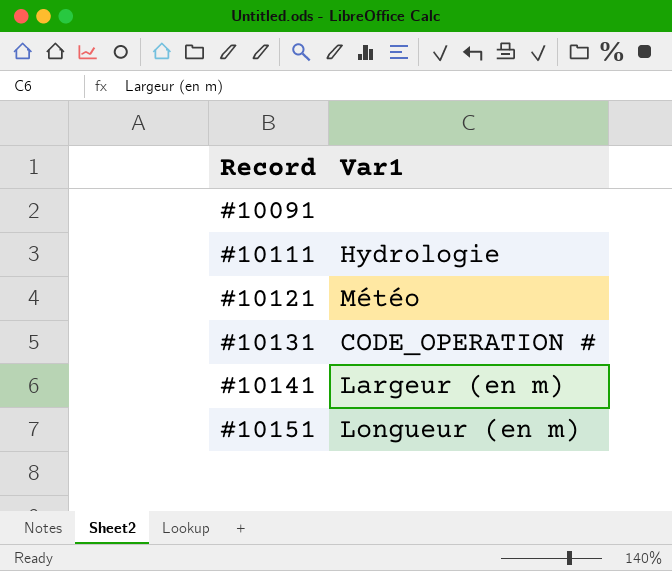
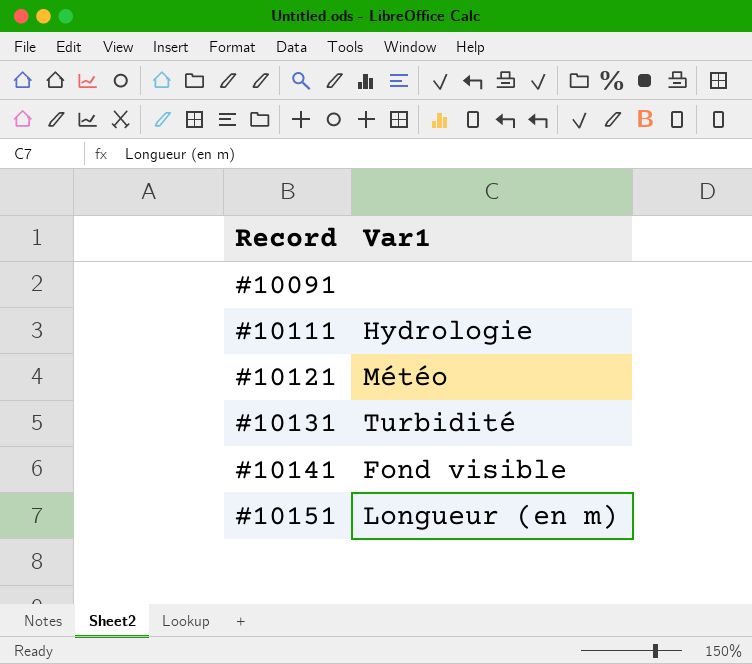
#10131 | Var1: CODE_OPERATION # -> Turbidité
#10141 | Var1: Largeur (en m) -> Fond visible

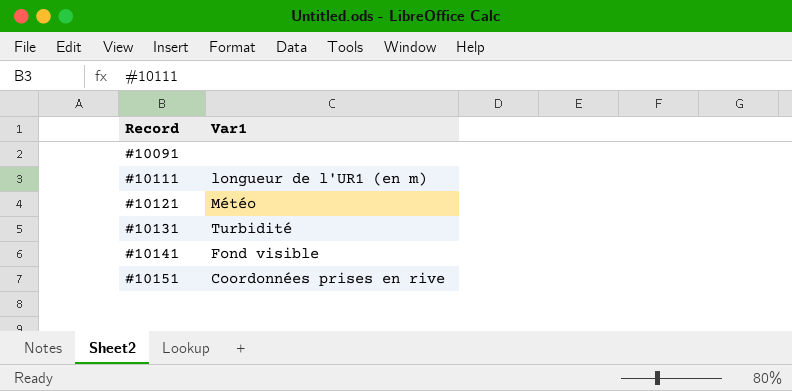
#10111 | Var1: Hydrologie -> longueur de l'UR1 (en m)
#10151 | Var1: Longueur (en m) -> Coordonnées prises en rive

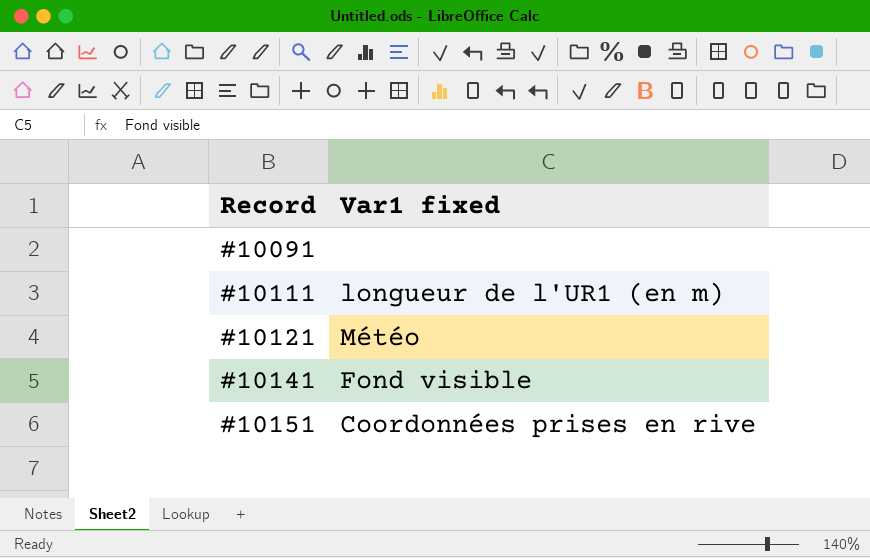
column name: Var1 -> Var1 fixed
row #10131: Turbidité -> none

